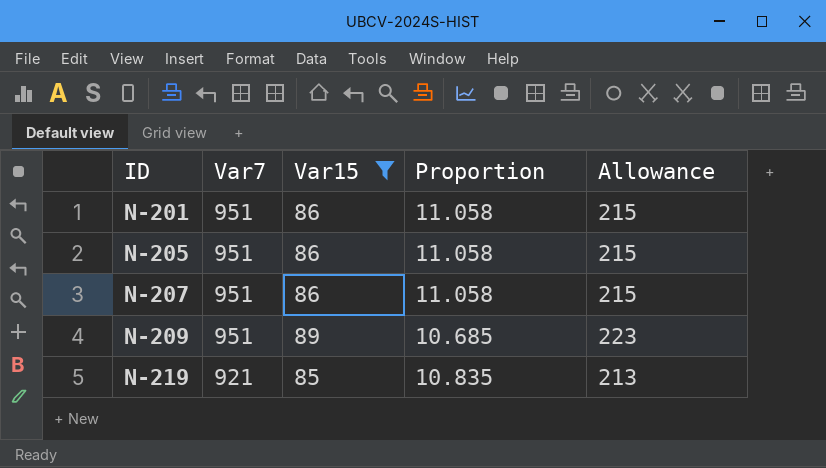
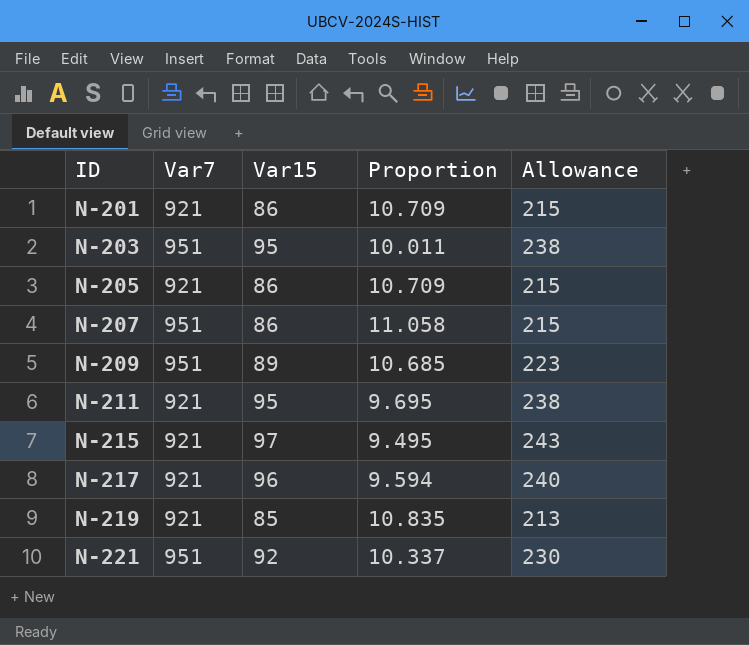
filter: Var15 <= 89 -> none
N-201 | Var7: 951 -> 921
N-201 | Proportion: 11.058 -> 10.709
N-205 | Var7: 951 -> 921
N-205 | Proportion: 11.058 -> 10.709

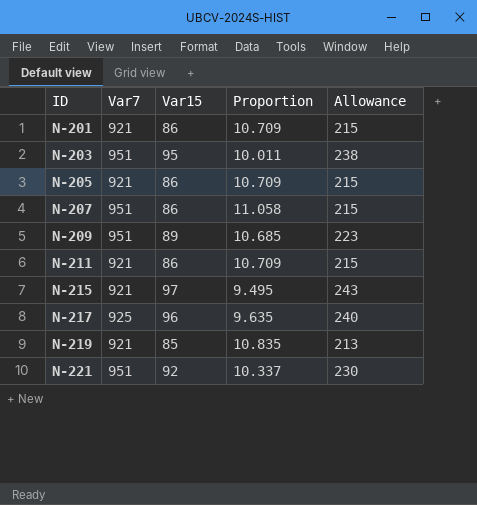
N-211 | Var15: 95 -> 86
N-211 | Proportion: 9.695 -> 10.709
N-211 | Allowance: 238 -> 215
N-217 | Var7: 921 -> 925
N-217 | Proportion: 9.594 -> 9.635

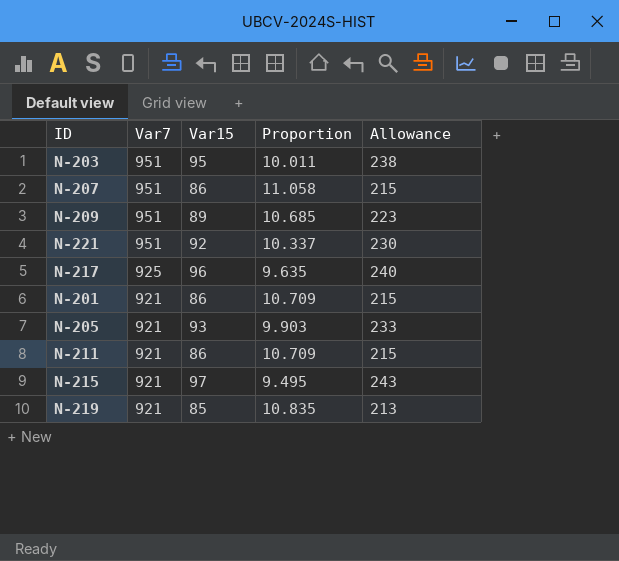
row order: ID ascending -> Var7 descending
N-205 | Var15: 86 -> 93
N-205 | Proportion: 10.709 -> 9.903
N-205 | Allowance: 215 -> 233

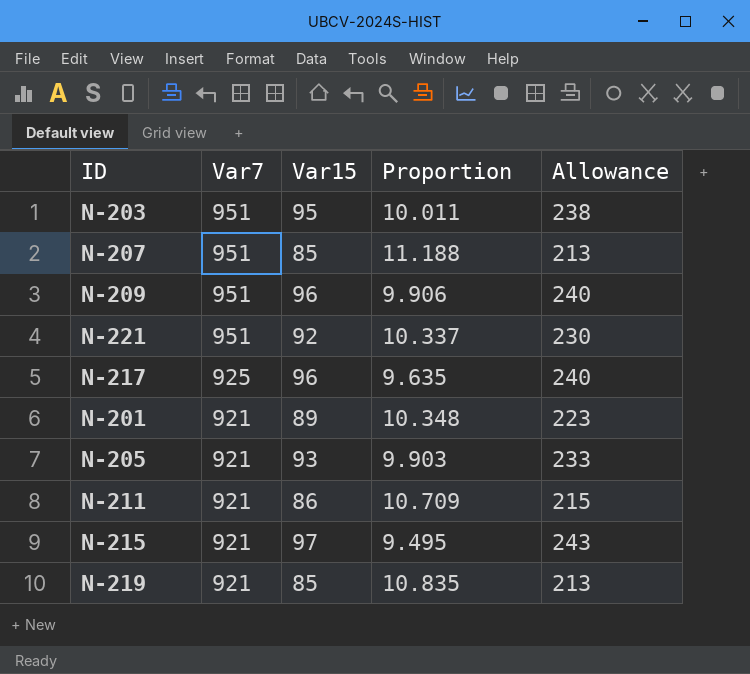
N-207 | Var15: 86 -> 85
N-207 | Proportion: 11.058 -> 11.188
N-207 | Allowance: 215 -> 213
N-209 | Var15: 89 -> 96
N-209 | Proportion: 10.685 -> 9.906
N-209 | Allowance: 223 -> 240
N-201 | Var15: 86 -> 89
N-201 | Proportion: 10.709 -> 10.348
N-201 | Allowance: 215 -> 223

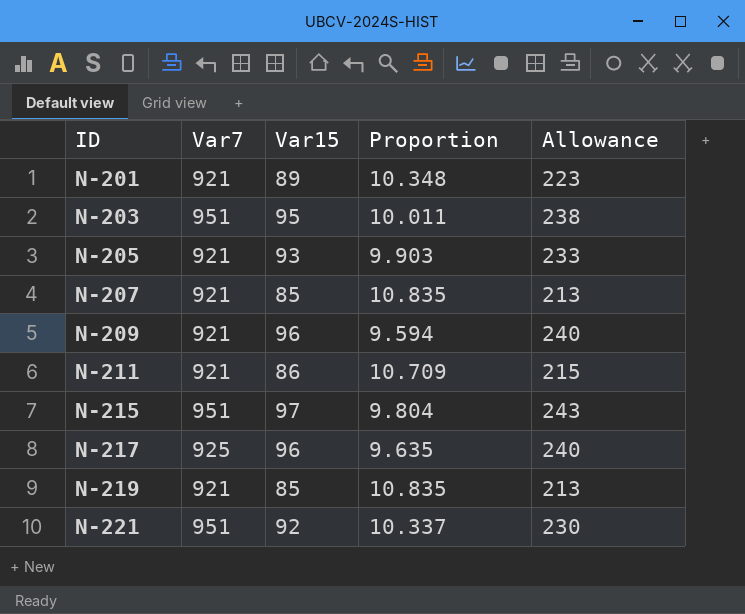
row order: Var7 descending -> ID ascending
N-207 | Var7: 951 -> 921
N-207 | Proportion: 11.188 -> 10.835
N-209 | Var7: 951 -> 921
N-209 | Proportion: 9.906 -> 9.594
N-215 | Var7: 921 -> 951
N-215 | Proportion: 9.495 -> 9.804

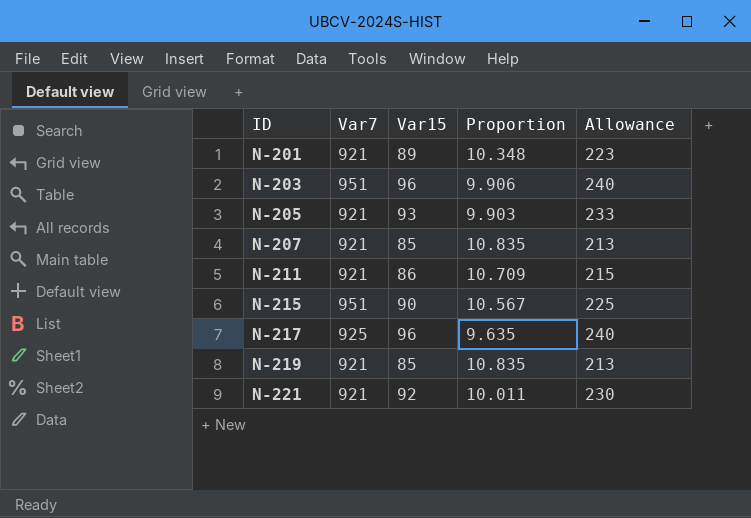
row N-209: 921 | 96 | 9.594 | 240 -> none
N-203 | Var15: 95 -> 96
N-203 | Proportion: 10.011 -> 9.906
N-203 | Allowance: 238 -> 240
N-215 | Var15: 97 -> 90
N-215 | Proportion: 9.804 -> 10.567
N-215 | Allowance: 243 -> 225
N-221 | Var7: 951 -> 921
N-221 | Proportion: 10.337 -> 10.011

